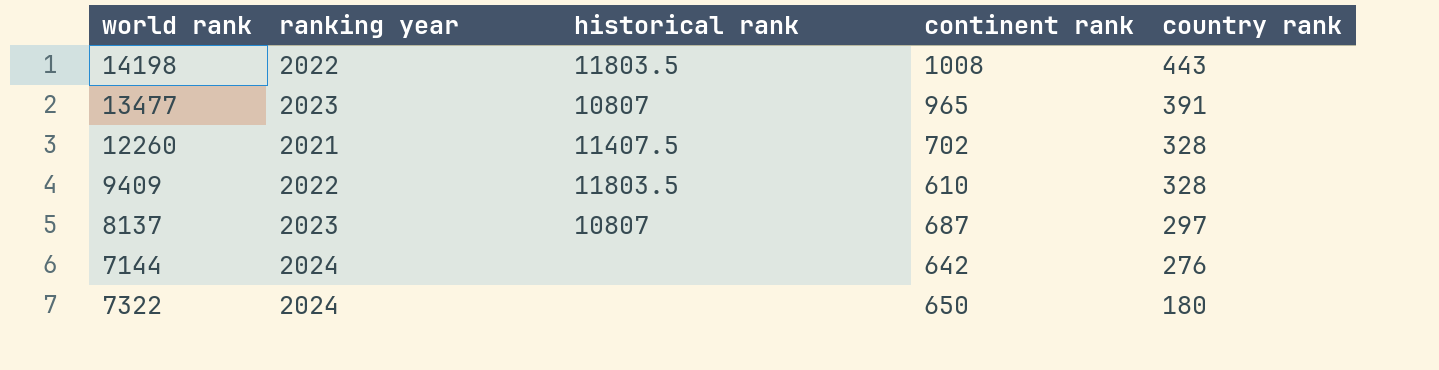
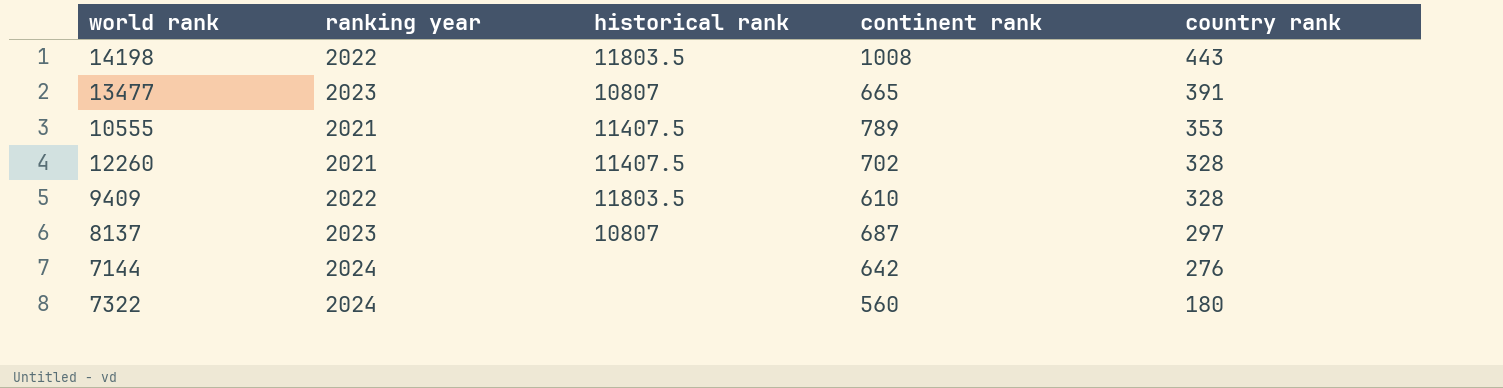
13477 | continent rank: 965 -> 665
row 10555: none -> 2021 | 11407.5 | 789 | 353
7322 | continent rank: 650 -> 560

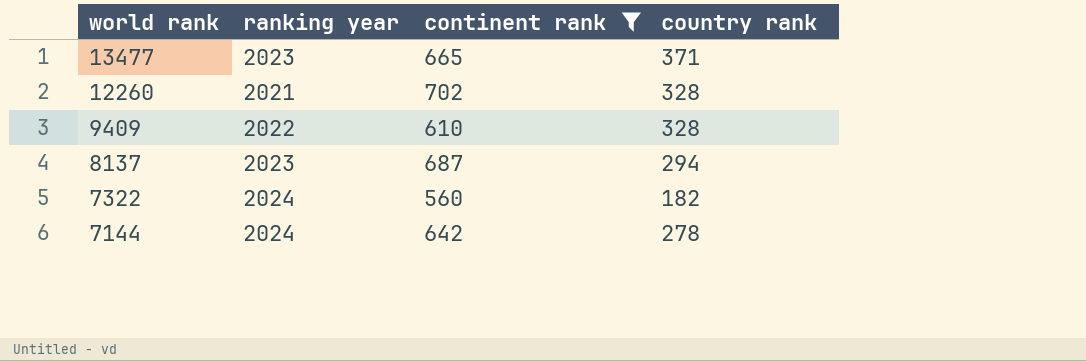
filter: none -> continent rank <= 702
row order: country rank descending -> world rank descending
column historical rank | position: 3 -> none
13477 | country rank: 391 -> 371
8137 | country rank: 297 -> 294
7322 | country rank: 180 -> 182
7144 | country rank: 276 -> 278

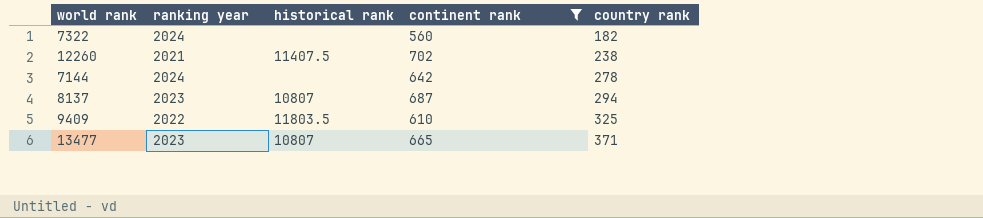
row order: world rank descending -> country rank ascending
column historical rank | position: none -> 3
12260 | country rank: 328 -> 238
9409 | country rank: 328 -> 325

